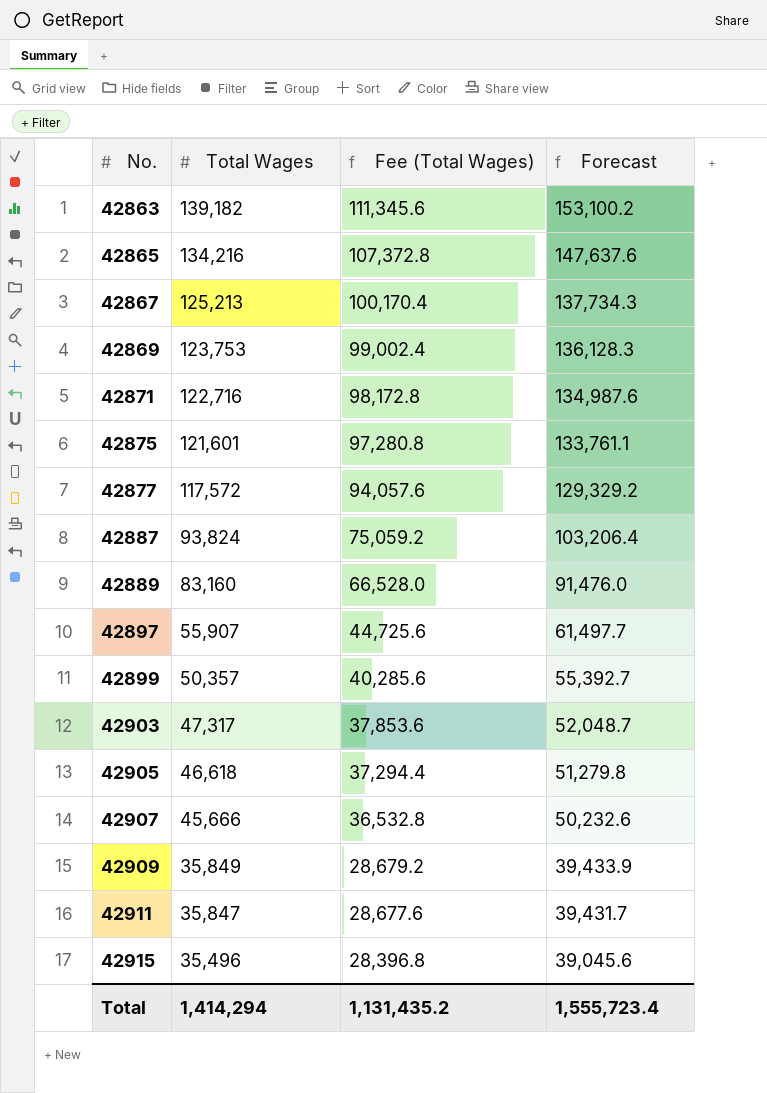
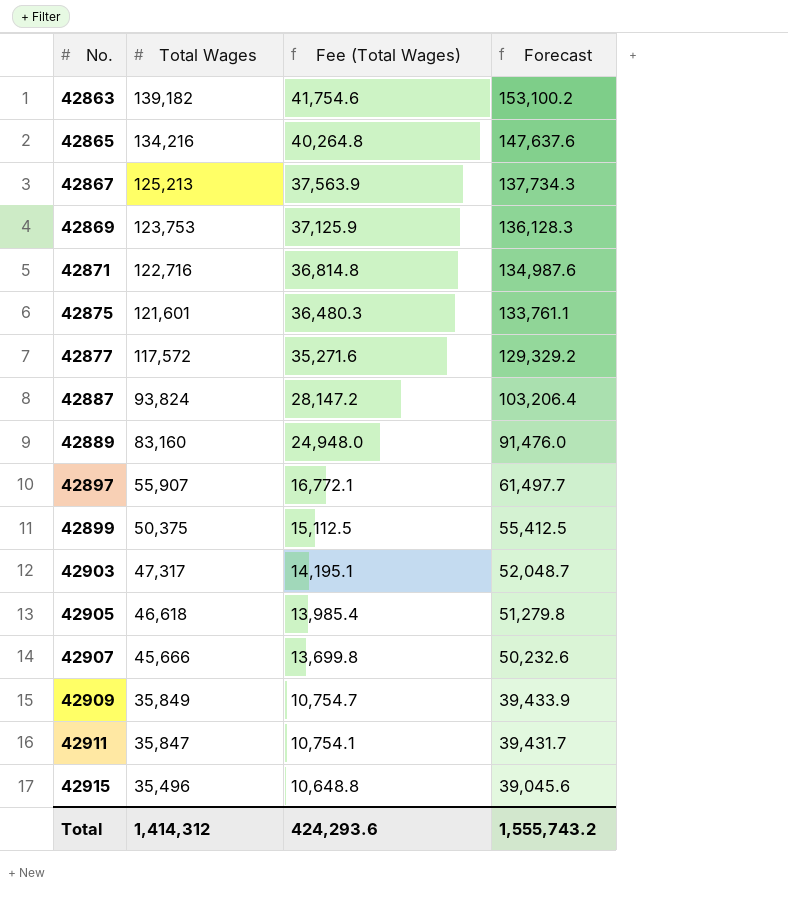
column Fee (Total Wages) | formula: [Total Wages] * 0.8 -> [Total Wages] * 0.3
42899 | Total Wages: 50,357 -> 50,375
42899 | Forecast: 55,392.7 -> 55,412.5
Total | Total Wages: 1,414,294 -> 1,414,312
Total | Fee (Total Wages): 1,131,435.2 -> 424,293.6
Total | Forecast: 1,555,723.4 -> 1,555,743.2

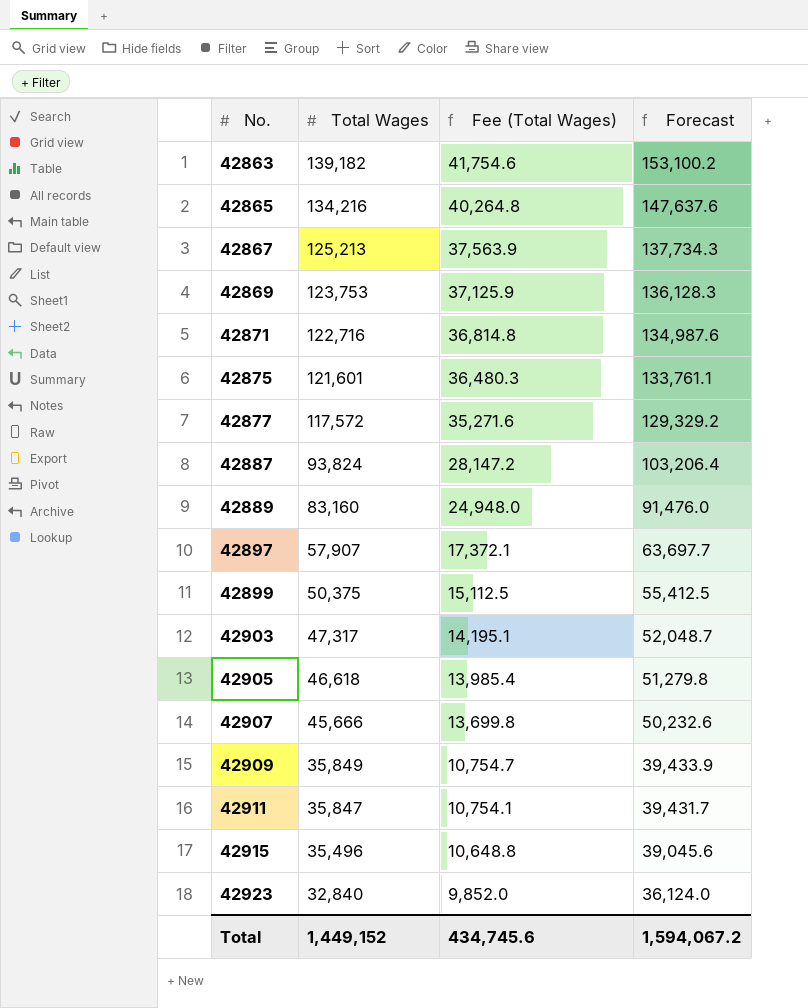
42897 | Total Wages: 55,907 -> 57,907
42897 | Fee (Total Wages): 16,772.1 -> 17,372.1
42897 | Forecast: 61,497.7 -> 63,697.7
row 42923: none -> 32,840 | 9,852.0 | 36,124.0
Total | Total Wages: 1,414,312 -> 1,449,152
Total | Fee (Total Wages): 424,293.6 -> 434,745.6
Total | Forecast: 1,555,743.2 -> 1,594,067.2

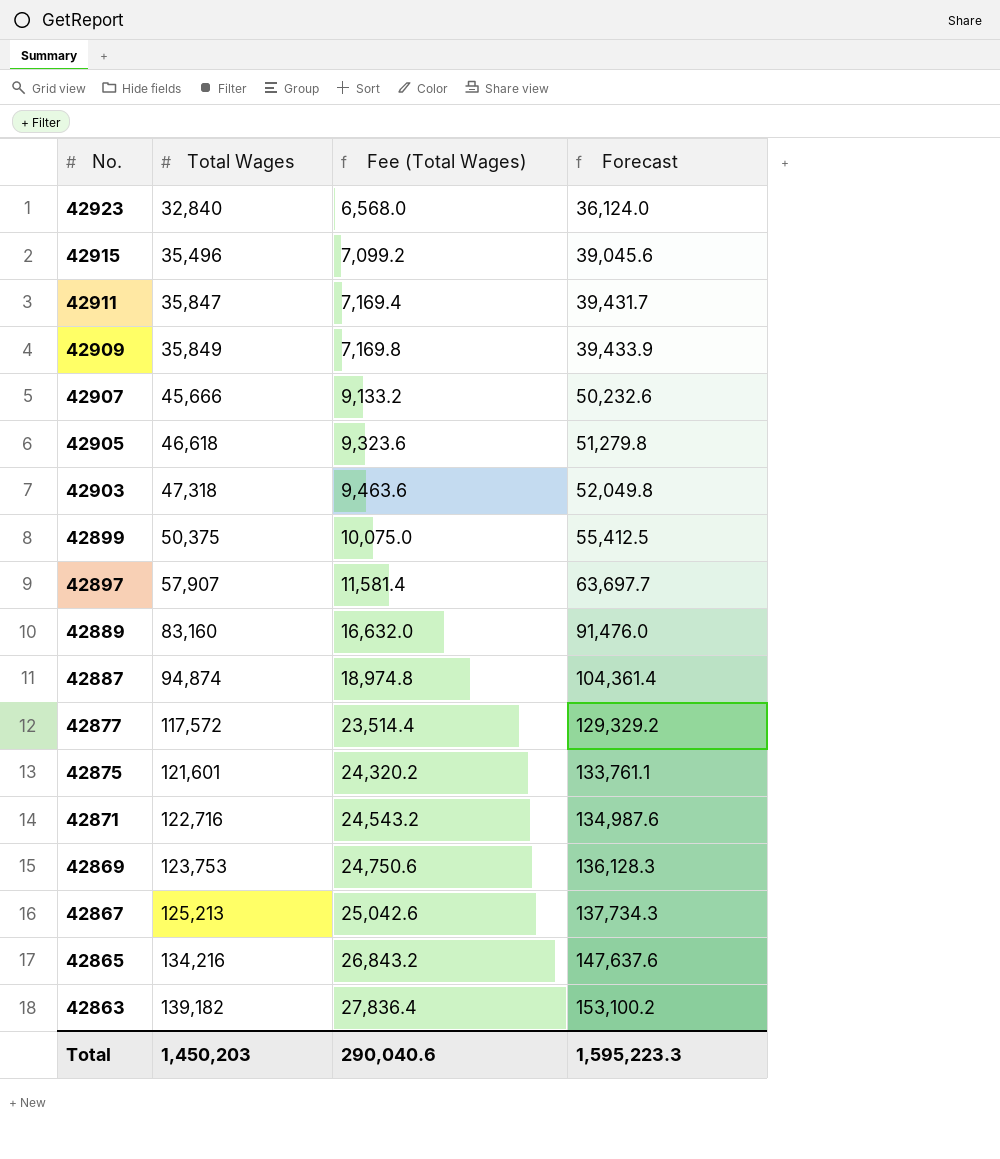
row order: No. ascending -> No. descending
column Fee (Total Wages) | formula: [Total Wages] * 0.3 -> [Total Wages] * 0.2
42903 | Total Wages: 47,317 -> 47,318
42903 | Forecast: 52,048.7 -> 52,049.8
42887 | Total Wages: 93,824 -> 94,874
42887 | Forecast: 103,206.4 -> 104,361.4
Total | Total Wages: 1,449,152 -> 1,450,203
Total | Fee (Total Wages): 434,745.6 -> 290,040.6
Total | Forecast: 1,594,067.2 -> 1,595,223.3

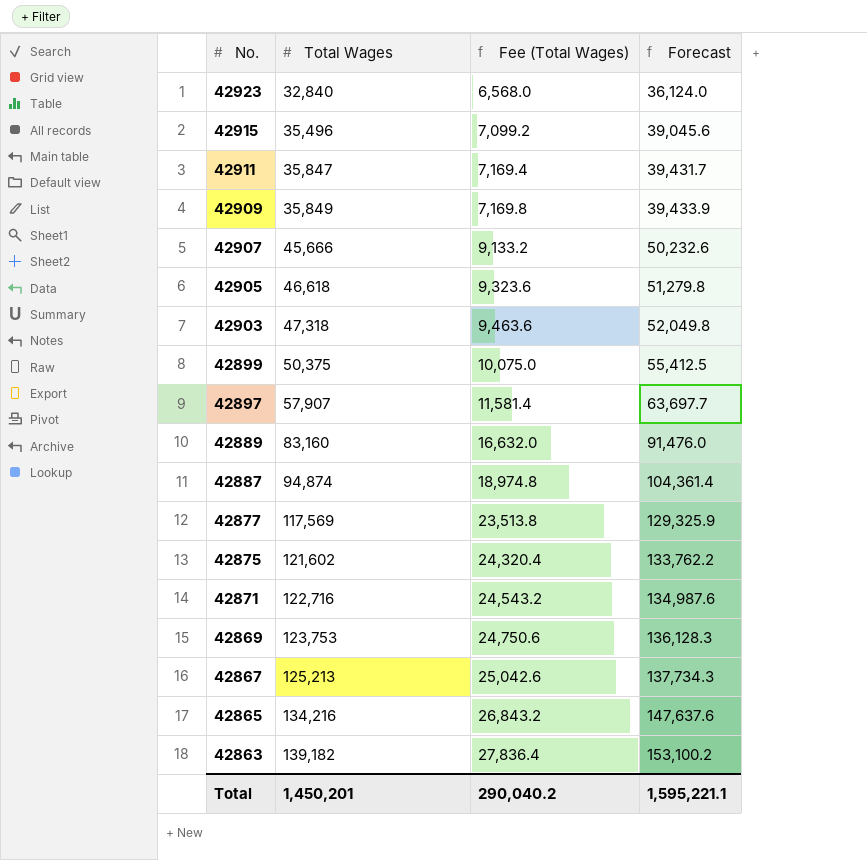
42877 | Total Wages: 117,572 -> 117,569
42877 | Fee (Total Wages): 23,514.4 -> 23,513.8
42877 | Forecast: 129,329.2 -> 129,325.9
42875 | Total Wages: 121,601 -> 121,602
42875 | Fee (Total Wages): 24,320.2 -> 24,320.4
42875 | Forecast: 133,761.1 -> 133,762.2
Total | Total Wages: 1,450,203 -> 1,450,201
Total | Fee (Total Wages): 290,040.6 -> 290,040.2
Total | Forecast: 1,595,223.3 -> 1,595,221.1

